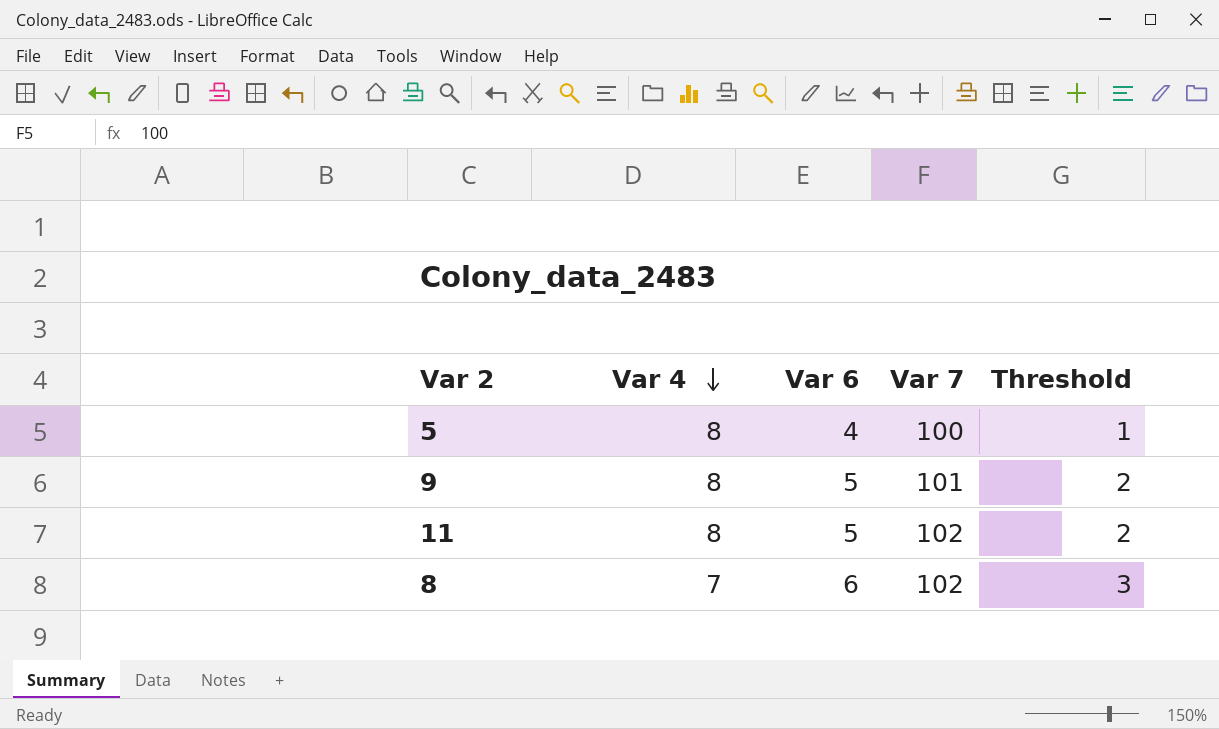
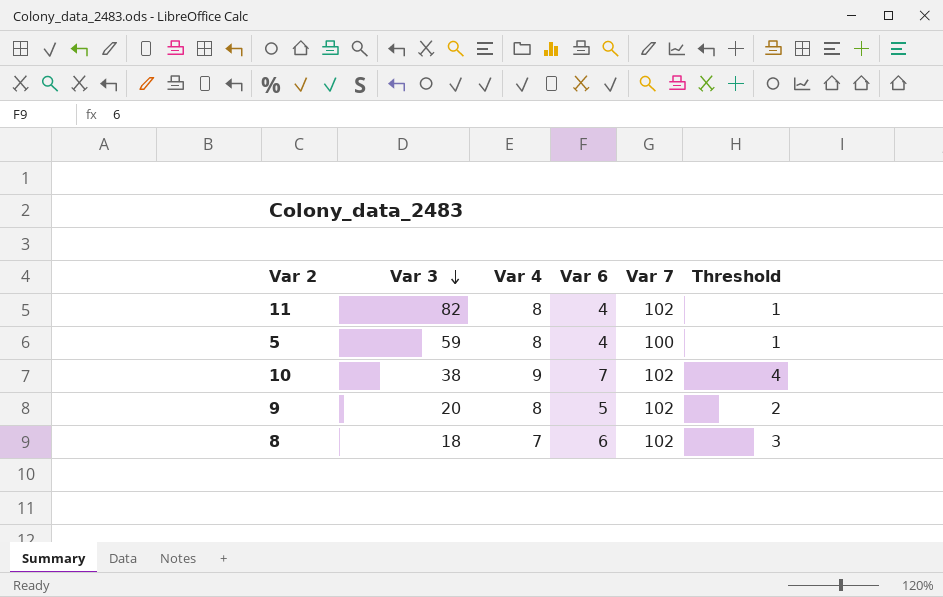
row order: Var 4 descending -> Var 3 descending
column Var 3 | position: none -> 2
11 | Var 6: 5 -> 4
11 | Threshold: 2 -> 1
row 10: none -> 38 | 9 | 7 | 102 | 4
9 | Var 7: 101 -> 102

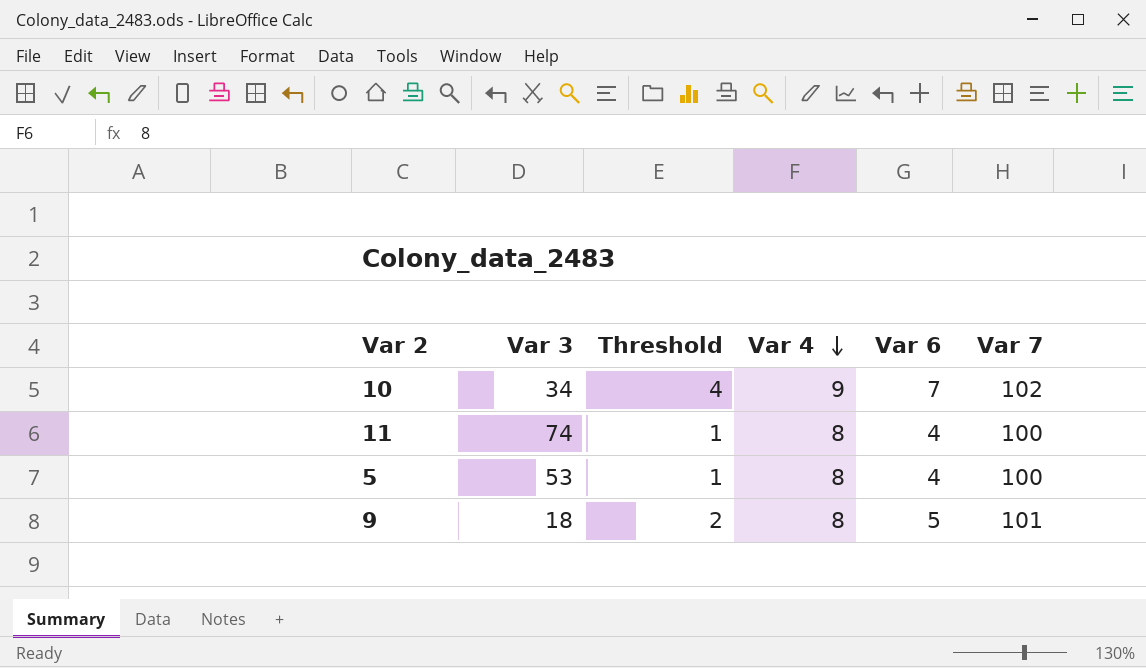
row order: Var 3 descending -> Var 4 descending
column Threshold | position: 6 -> 3
row 8: 18 | 7 | 6 | 102 | 3 -> none
10 | Var 3: 38 -> 34
11 | Var 3: 82 -> 74
11 | Var 7: 102 -> 100
5 | Var 3: 59 -> 53
9 | Var 3: 20 -> 18
9 | Var 7: 102 -> 101

